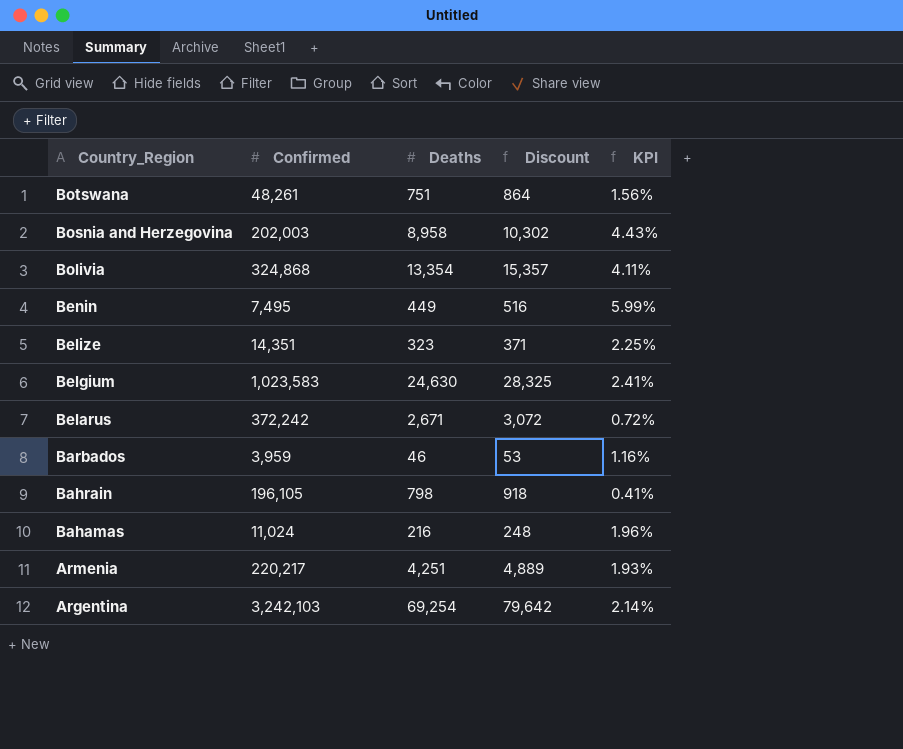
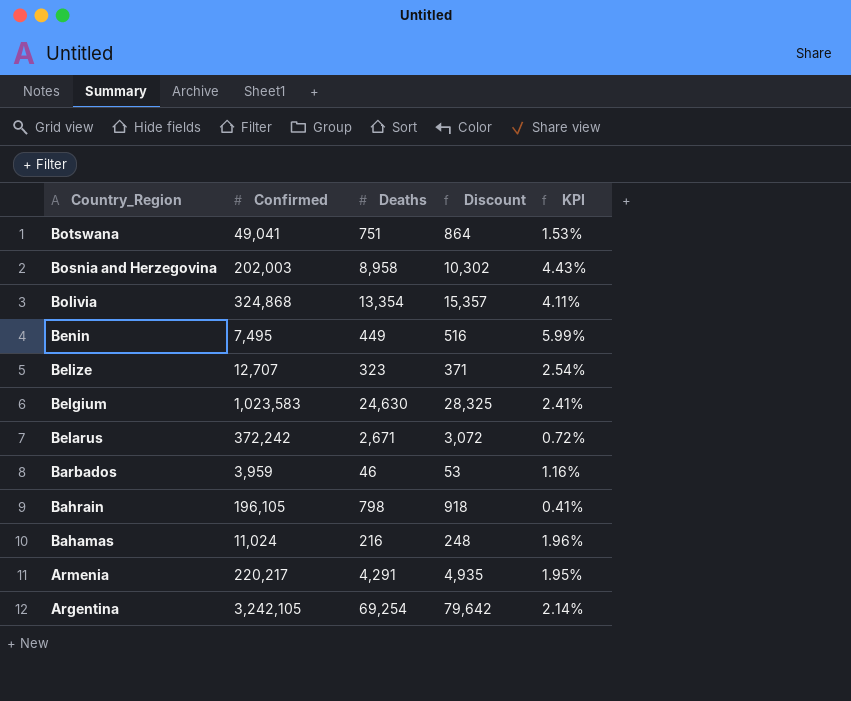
Botswana | Confirmed: 48,261 -> 49,041
Botswana | KPI: 1.56% -> 1.53%
Belize | Confirmed: 14,351 -> 12,707
Belize | KPI: 2.25% -> 2.54%
Armenia | Deaths: 4,251 -> 4,291
Armenia | Discount: 4,889 -> 4,935
Armenia | KPI: 1.93% -> 1.95%
Argentina | Confirmed: 3,242,103 -> 3,242,105

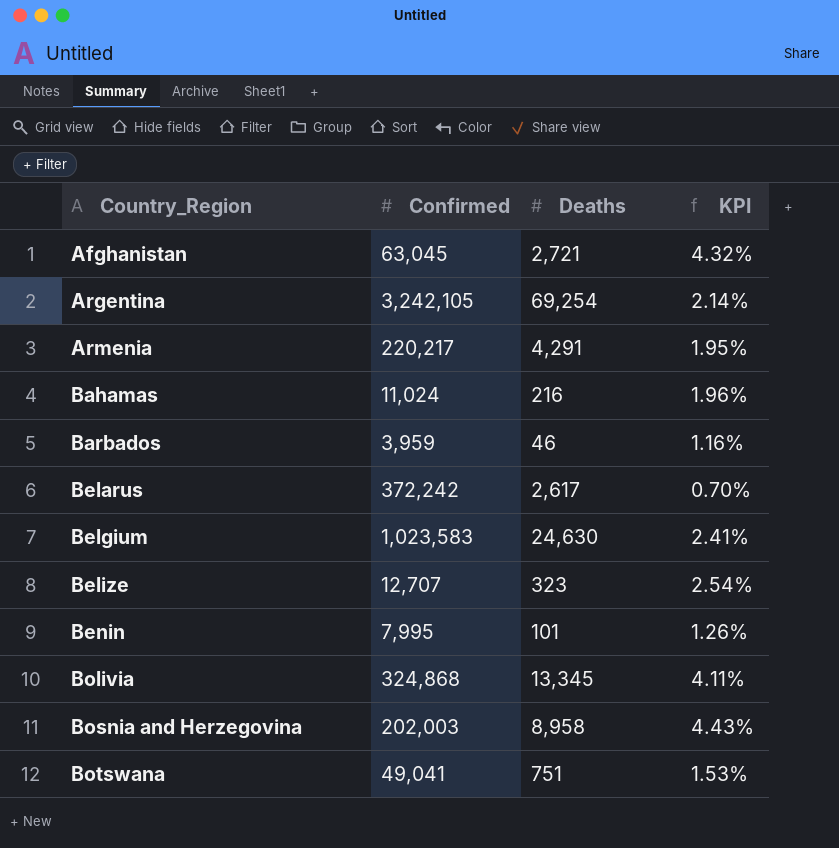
row order: Country_Region descending -> Country_Region ascending
column Discount | formula: [Deaths] * 1.15 -> none
row Bahrain: 196,105 | 798 | 918 | 0.41% -> none
row Afghanistan: none -> 63,045 | 2,721 | 4.32%
Belarus | Deaths: 2,671 -> 2,617
Belarus | KPI: 0.72% -> 0.70%
Benin | Confirmed: 7,495 -> 7,995
Benin | Deaths: 449 -> 101
Benin | KPI: 5.99% -> 1.26%
Bolivia | Deaths: 13,354 -> 13,345

